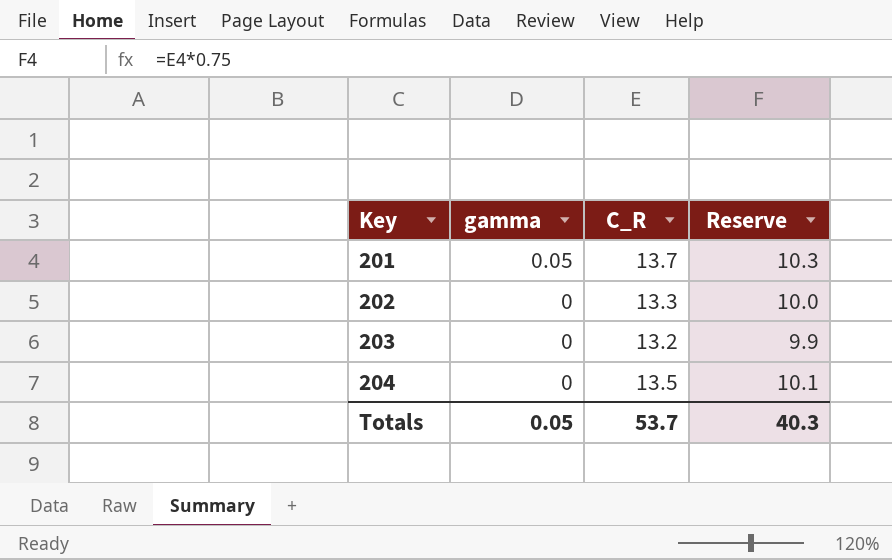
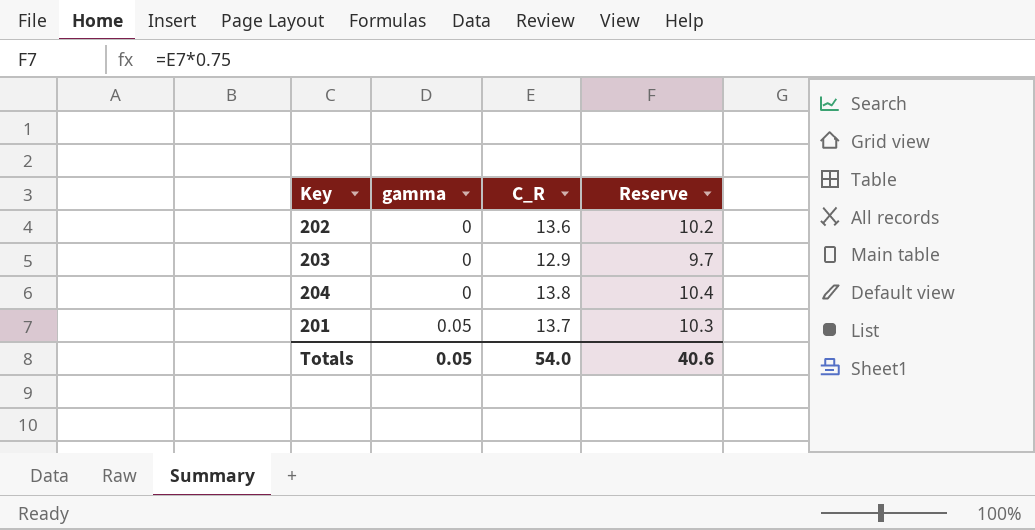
row order: Key ascending -> gamma ascending
202 | C_R: 13.3 -> 13.6
202 | Reserve: 10.0 -> 10.2
203 | C_R: 13.2 -> 12.9
203 | Reserve: 9.9 -> 9.7
204 | C_R: 13.5 -> 13.8
204 | Reserve: 10.1 -> 10.4
Totals | C_R: 53.7 -> 54.0
Totals | Reserve: 40.3 -> 40.6

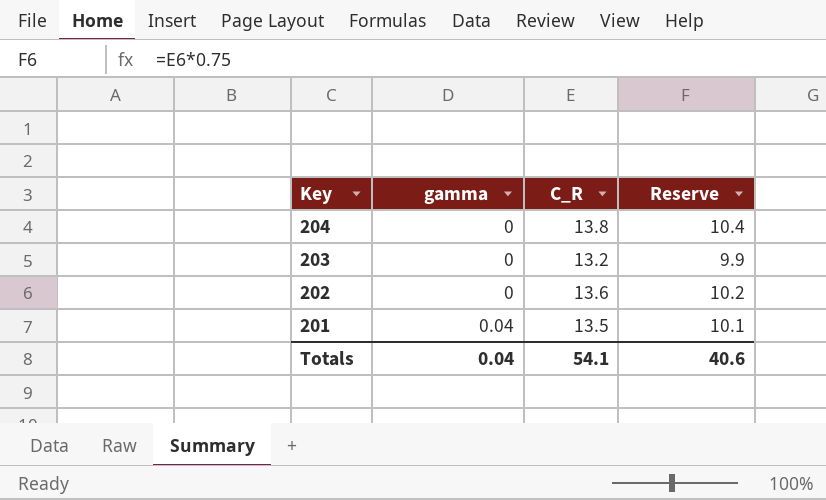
row order: gamma ascending -> Key descending
203 | C_R: 12.9 -> 13.2
203 | Reserve: 9.7 -> 9.9
201 | gamma: 0.05 -> 0.04
201 | C_R: 13.7 -> 13.5
201 | Reserve: 10.3 -> 10.1
Totals | gamma: 0.05 -> 0.04
Totals | C_R: 54.0 -> 54.1

